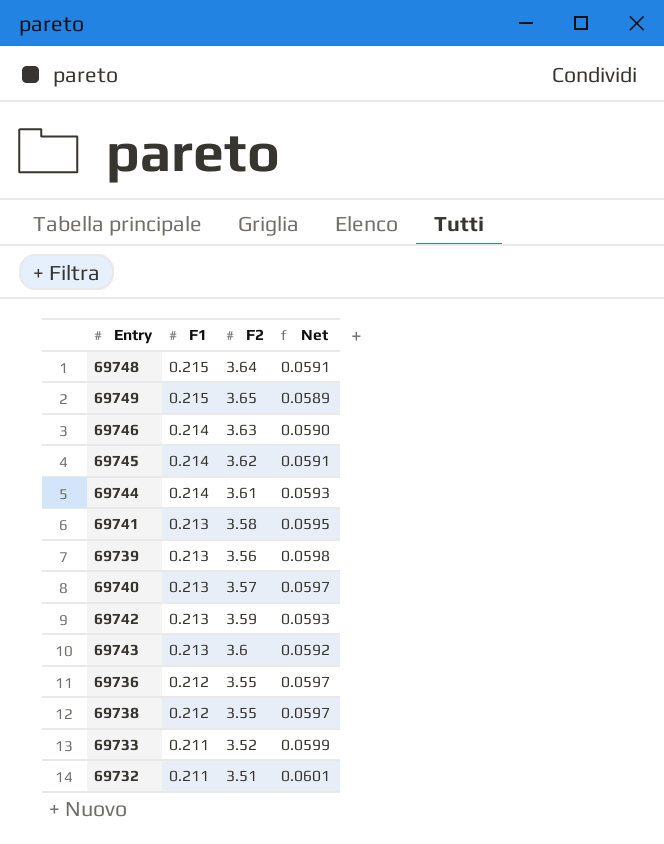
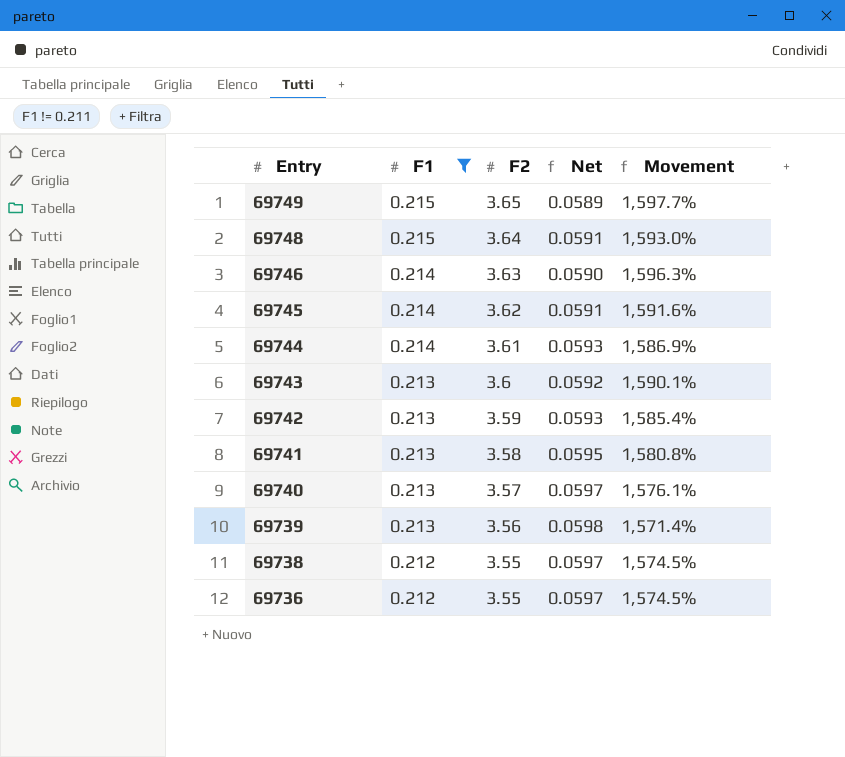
filter: none -> F1 != 0.211
row order: F1 descending -> Entry descending
column Movement | formula: none -> ([F2] - [F1]) / [F1]

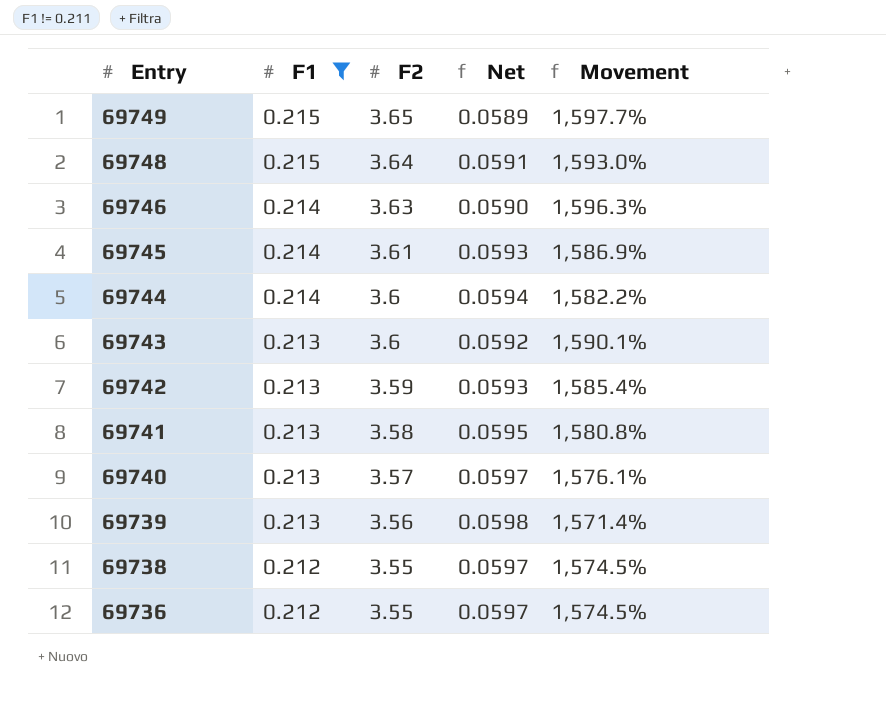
69745 | F2: 3.62 -> 3.61
69745 | Net: 0.0591 -> 0.0593
69745 | Movement: 1,591.6% -> 1,586.9%
69744 | F2: 3.61 -> 3.6
69744 | Net: 0.0593 -> 0.0594
69744 | Movement: 1,586.9% -> 1,582.2%

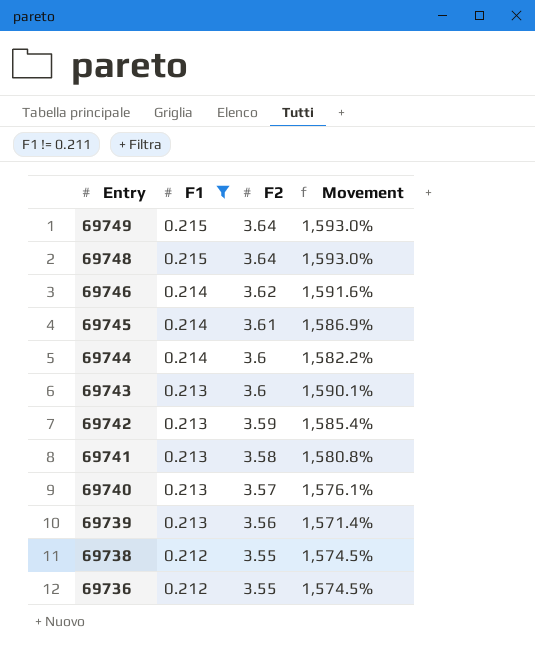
column Net | formula: [F1] / [F2] -> none
69749 | F2: 3.65 -> 3.64
69749 | Movement: 1,597.7% -> 1,593.0%
69746 | F2: 3.63 -> 3.62
69746 | Movement: 1,596.3% -> 1,591.6%

